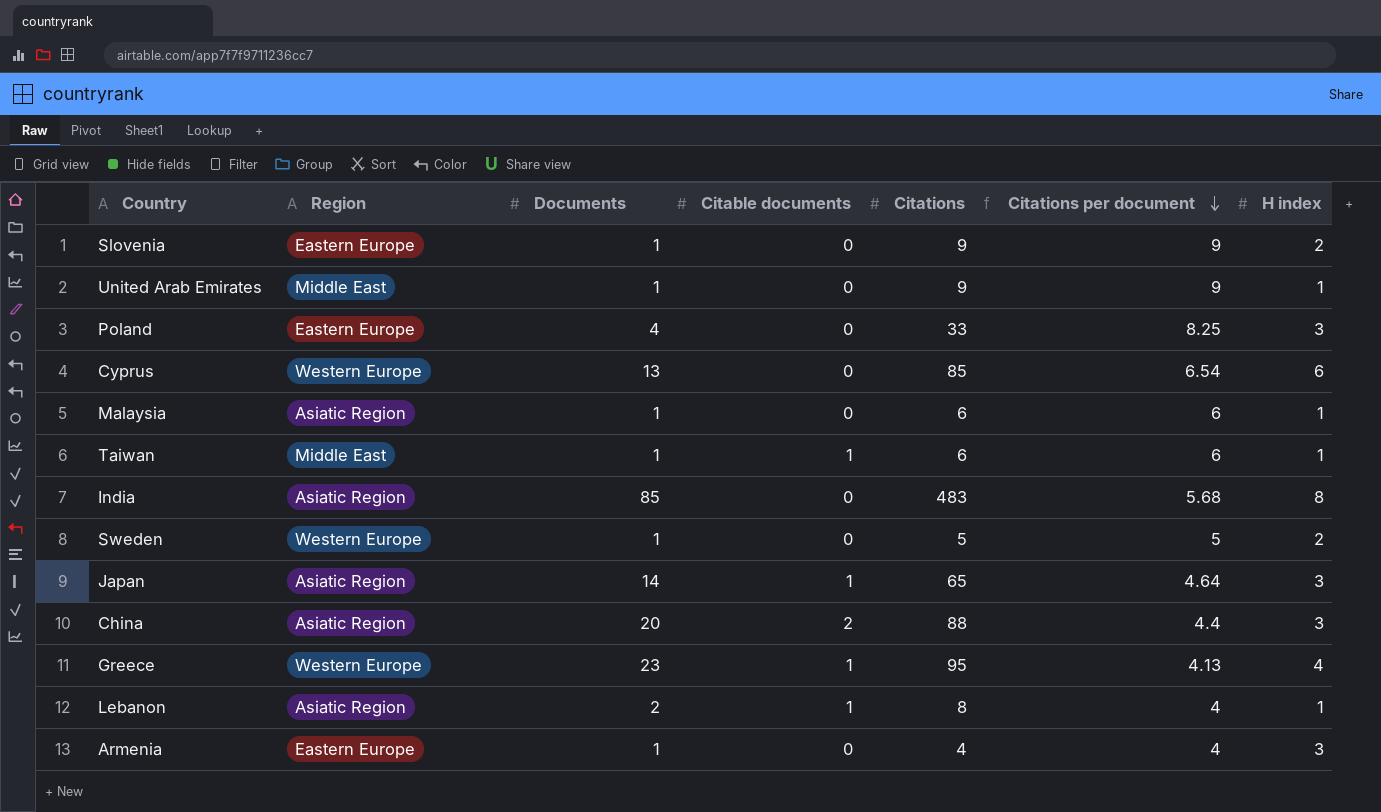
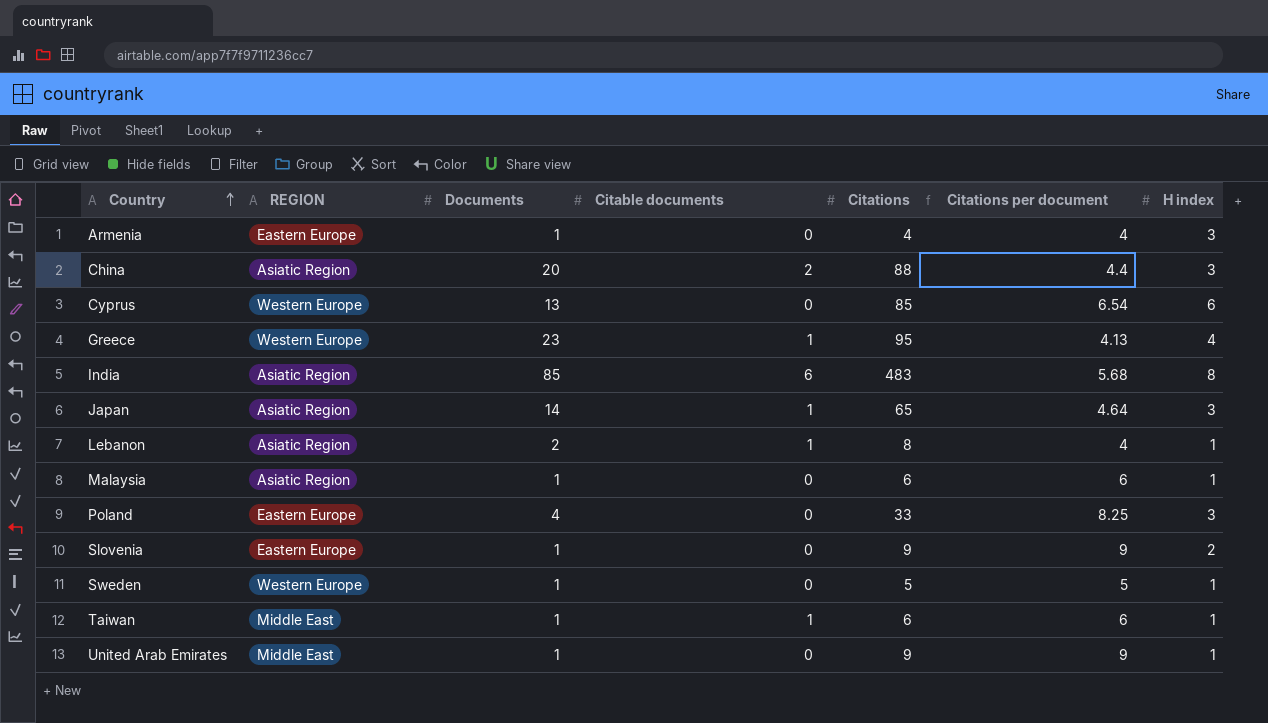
row order: Citations per document descending -> Country ascending
column name: Region -> REGION
India | Citable documents: 0 -> 6
Sweden | H index: 2 -> 1

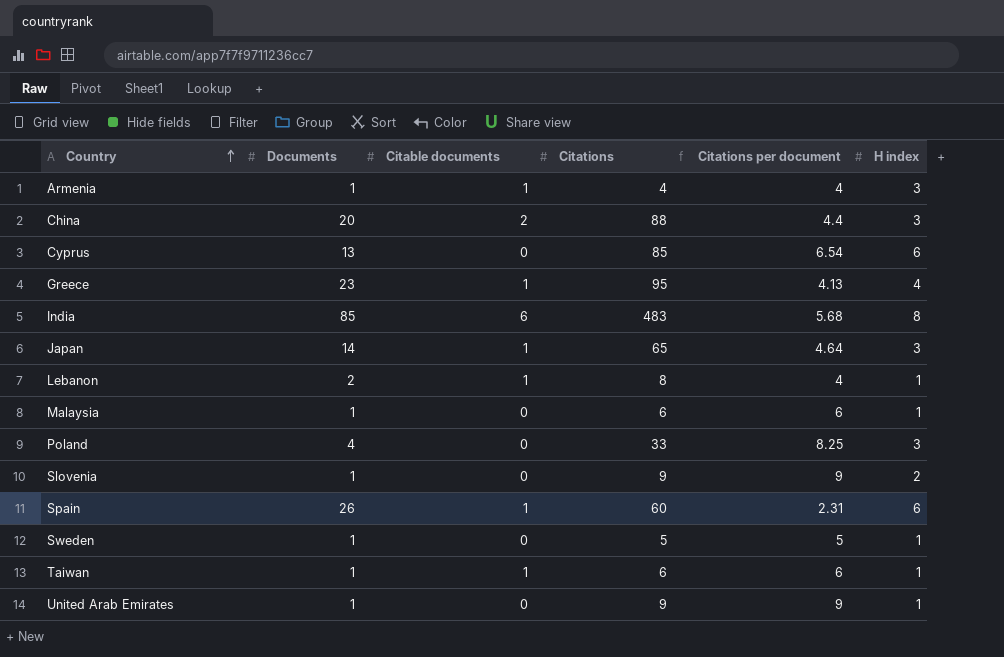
column REGION | position: 2 -> none
Armenia | Citable documents: 0 -> 1
row Spain: none -> 26 | 1 | 60 | 2.31 | 6

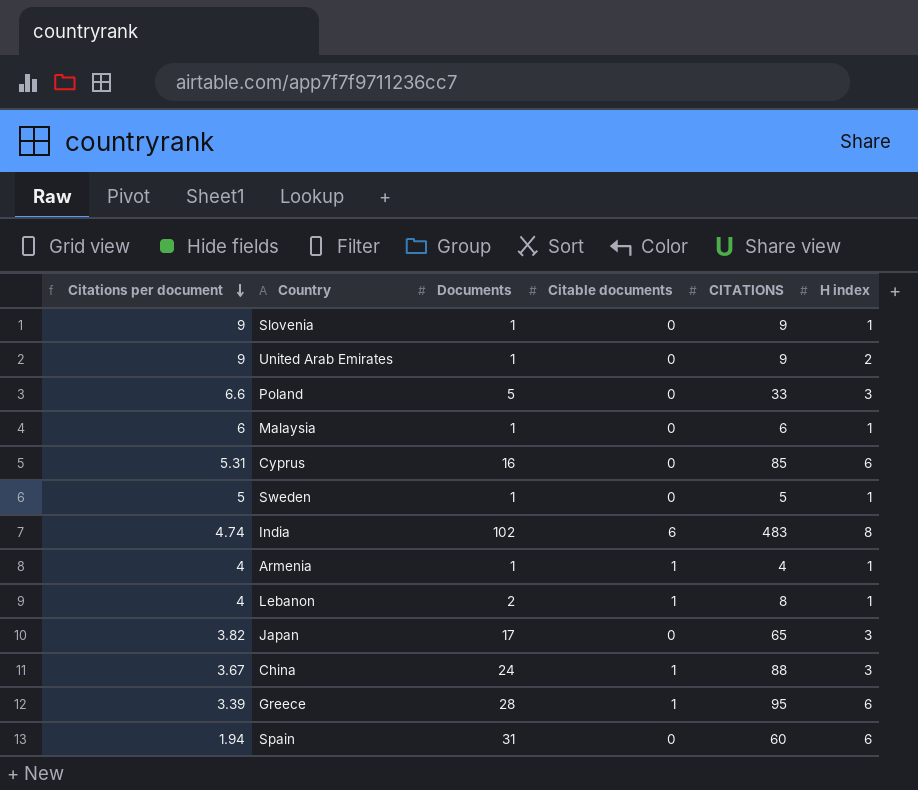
row order: Country ascending -> Citations per document descending
column Citations per document | position: 5 -> 1
column name: Citations -> CITATIONS
row Taiwan: 1 | 1 | 6 | 6 | 1 -> none
Slovenia | H index: 2 -> 1
United Arab Emirates | H index: 1 -> 2
Poland | Citations per document: 8.25 -> 6.6
Poland | Documents: 4 -> 5
Cyprus | Citations per document: 6.54 -> 5.31
Cyprus | Documents: 13 -> 16
India | Citations per document: 5.68 -> 4.74
India | Documents: 85 -> 102
Armenia | H index: 3 -> 1
Japan | Citations per document: 4.64 -> 3.82
Japan | Documents: 14 -> 17
Japan | Citable documents: 1 -> 0
China | Citations per document: 4.4 -> 3.67
China | Documents: 20 -> 24
China | Citable documents: 2 -> 1
Greece | Citations per document: 4.13 -> 3.39
Greece | Documents: 23 -> 28
Greece | H index: 4 -> 6
Spain | Citations per document: 2.31 -> 1.94
Spain | Documents: 26 -> 31
Spain | Citable documents: 1 -> 0

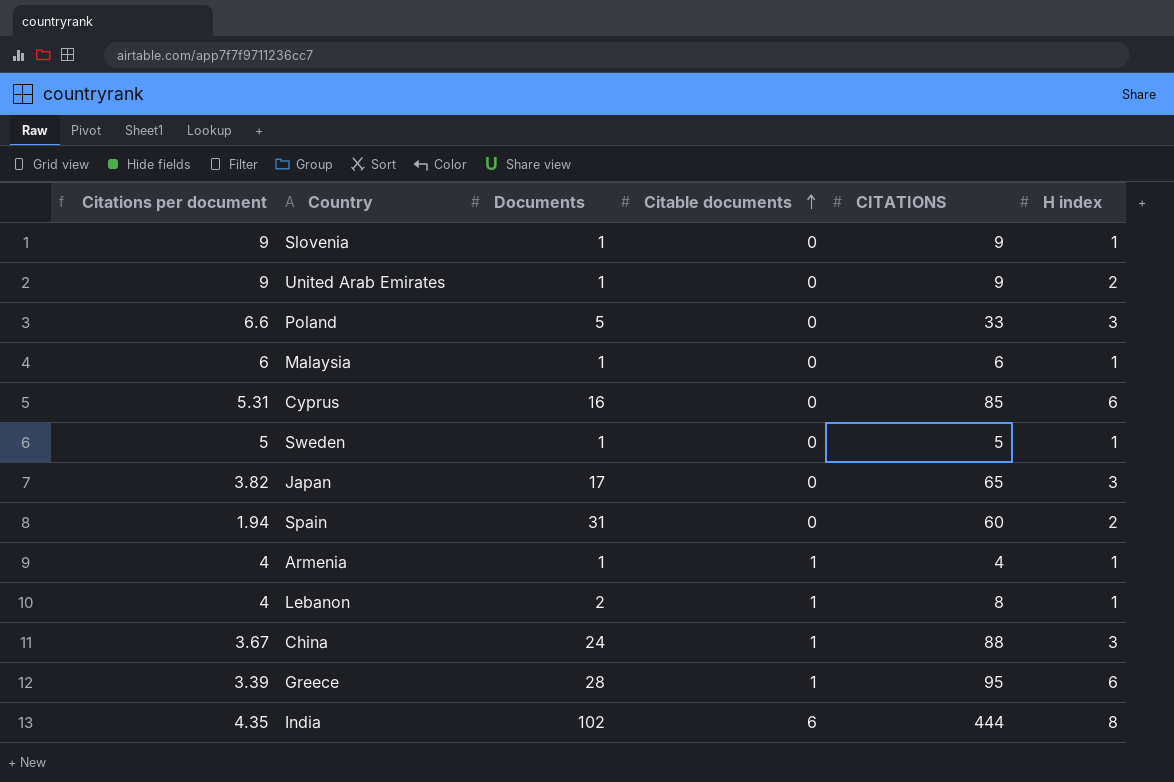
row order: Citations per document descending -> Citable documents ascending
Spain | H index: 6 -> 2
India | Citations per document: 4.74 -> 4.35
India | CITATIONS: 483 -> 444

